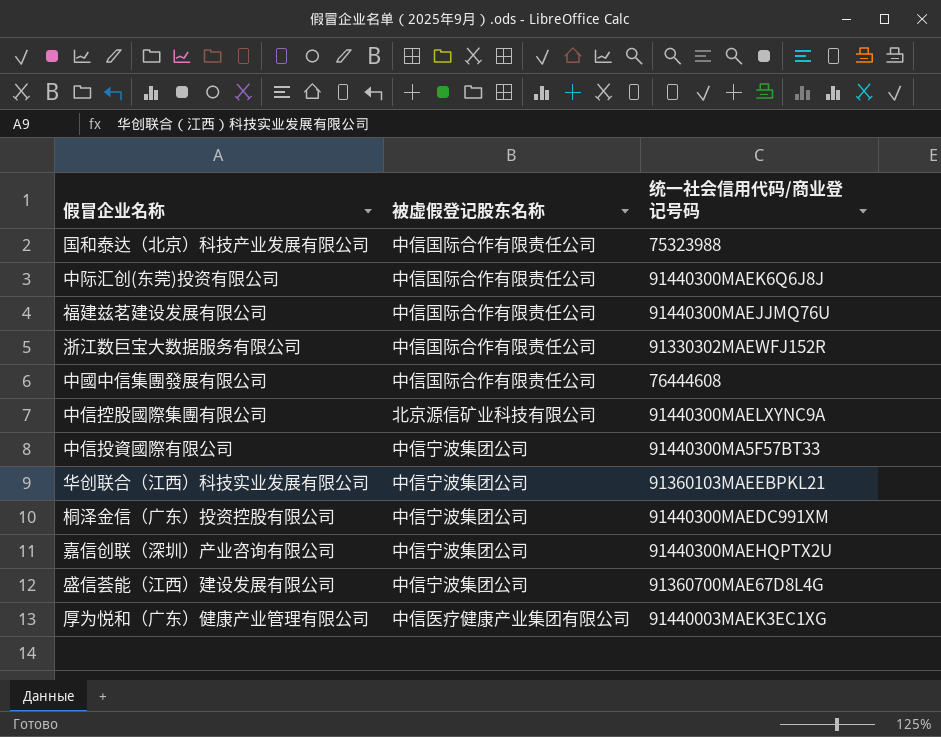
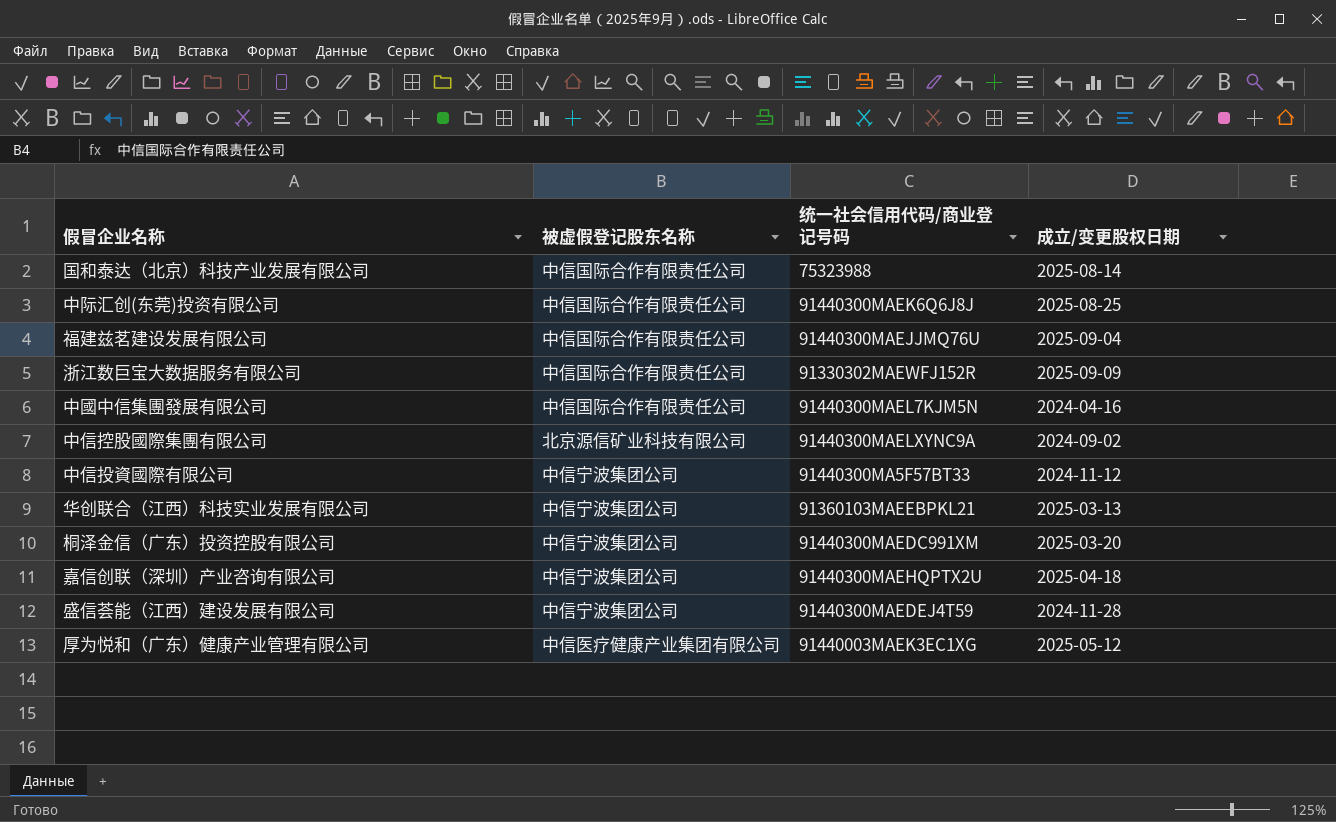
column 成立/变更股权日期 | position: none -> 4
中國中信集團發展有限公司 | 统一社会信用代码/商业登记号码: 76444608 -> 91440300MAEL7KJM5N
盛信荟能（江西）建设发展有限公司 | 统一社会信用代码/商业登记号码: 91360700MAE67D8L4G -> 91440300MAEDEJ4T59

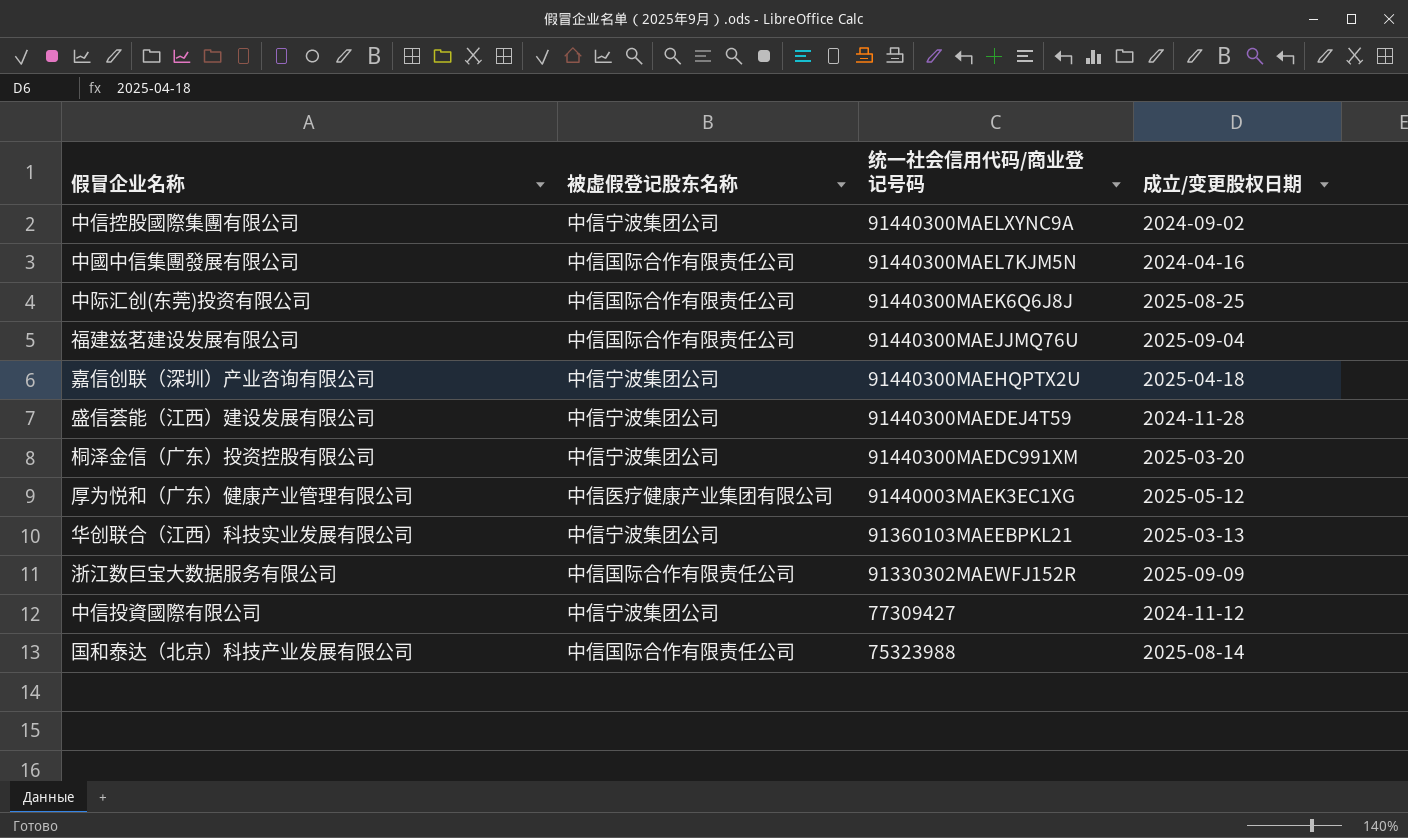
row order: none -> 统一社会信用代码/商业登记号码 descending
中信控股國際集團有限公司 | 被虚假登记股东名称: 北京源信矿业科技有限公司 -> 中信宁波集团公司
中信投資國際有限公司 | 统一社会信用代码/商业登记号码: 91440300MA5F57BT33 -> 77309427

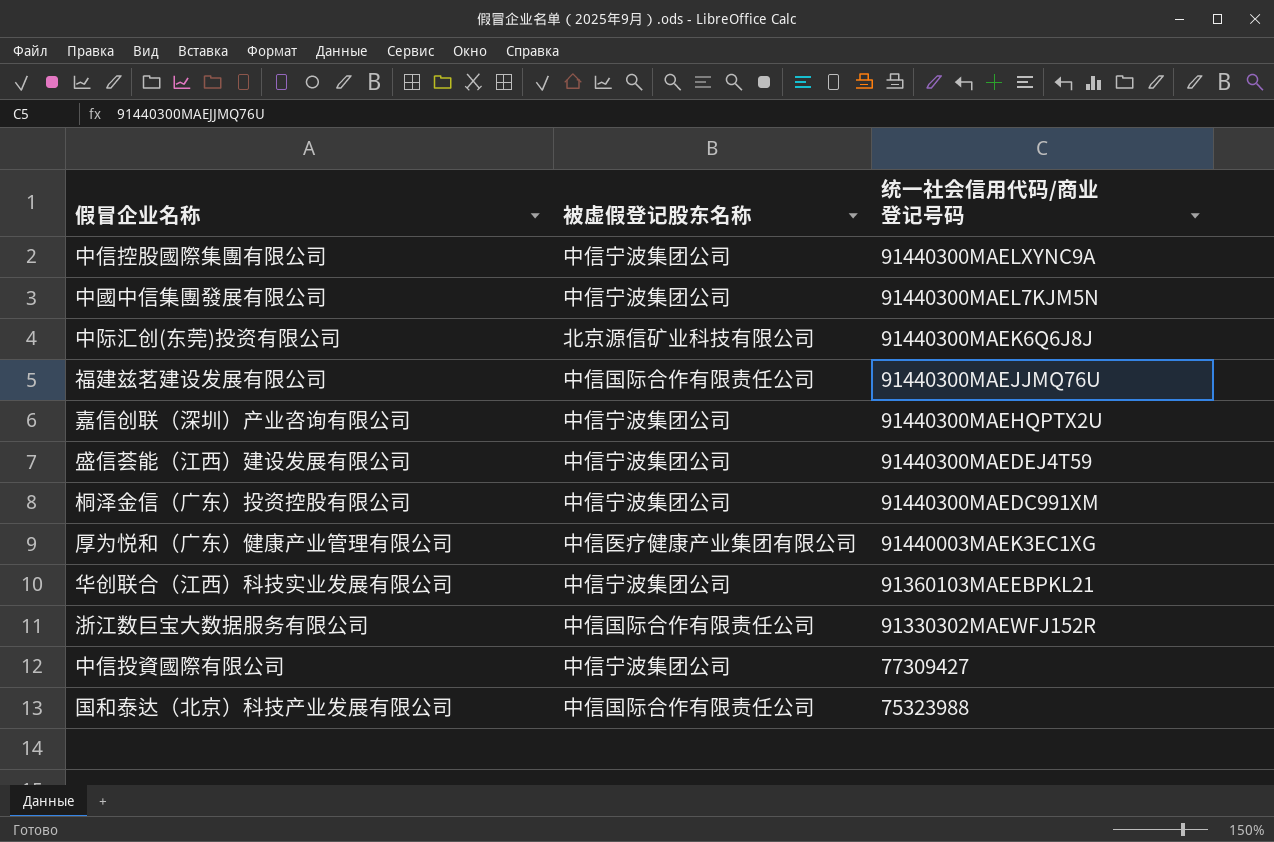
column 成立/变更股权日期 | position: 4 -> none
中國中信集團發展有限公司 | 被虚假登记股东名称: 中信国际合作有限责任公司 -> 中信宁波集团公司
中际汇创(东莞)投资有限公司 | 被虚假登记股东名称: 中信国际合作有限责任公司 -> 北京源信矿业科技有限公司

